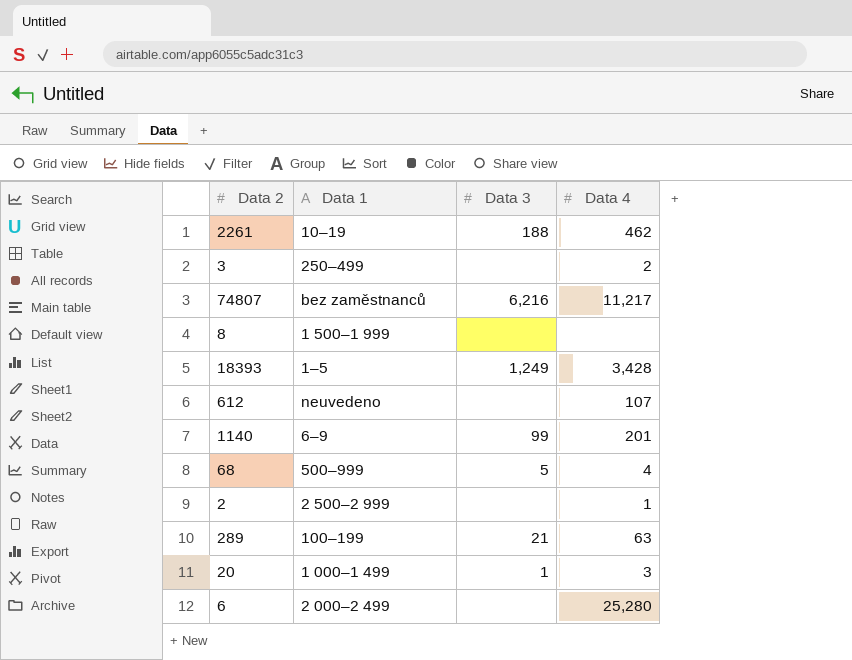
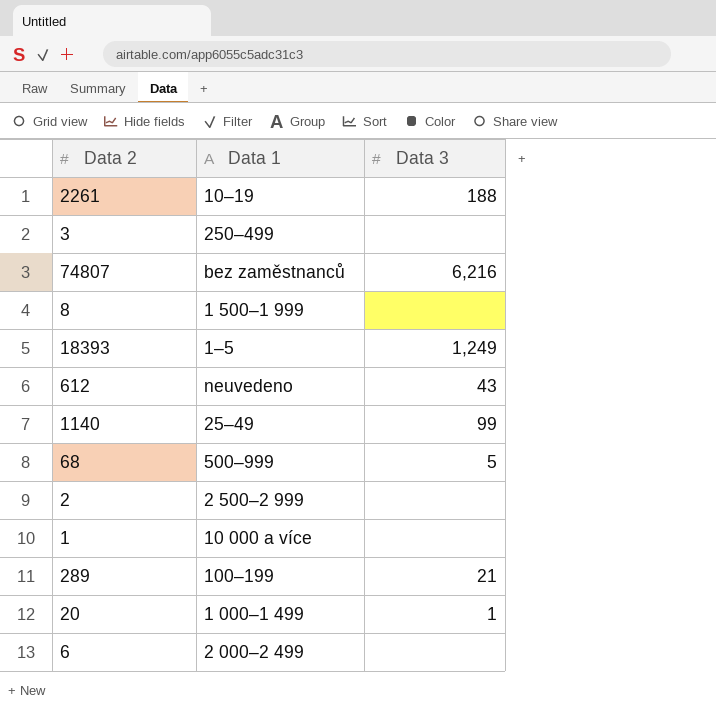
column Data 4 | position: 4 -> none
612 | Data 3: none -> 43
1140 | Data 1: 6–9 -> 25–49
row 1: none -> 10 000 a více | none

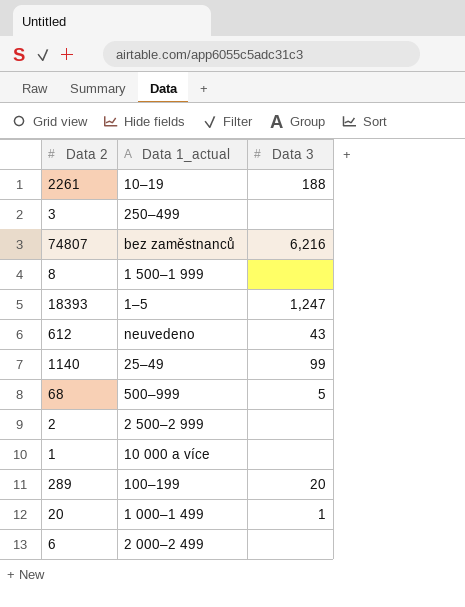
column name: Data 1 -> Data 1_actual
18393 | Data 3: 1,249 -> 1,247
289 | Data 3: 21 -> 20

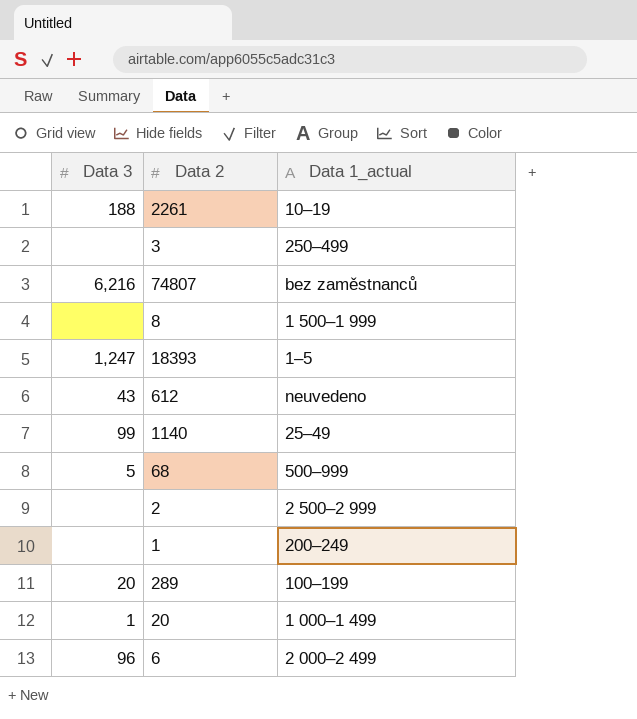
column Data 3 | position: 3 -> 1
1 | Data 1_actual: 10 000 a více -> 200–249
6 | Data 3: none -> 96

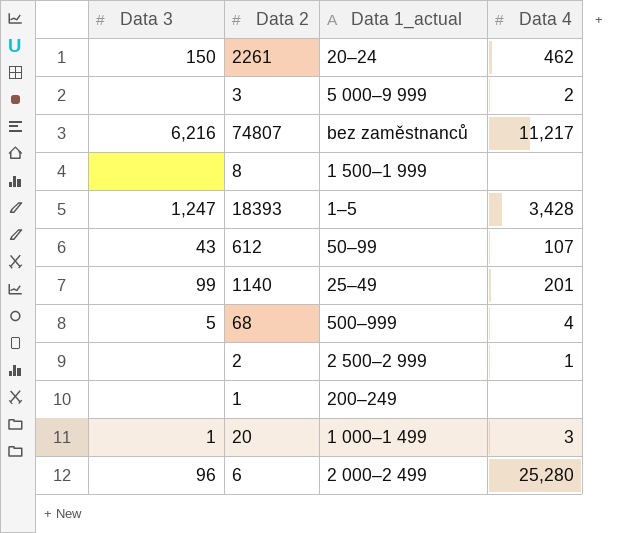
column Data 4 | position: none -> 4
row 289: 20 | 100–199 -> none
2261 | Data 3: 188 -> 150
2261 | Data 1_actual: 10–19 -> 20–24
3 | Data 1_actual: 250–499 -> 5 000–9 999
612 | Data 1_actual: neuvedeno -> 50–99

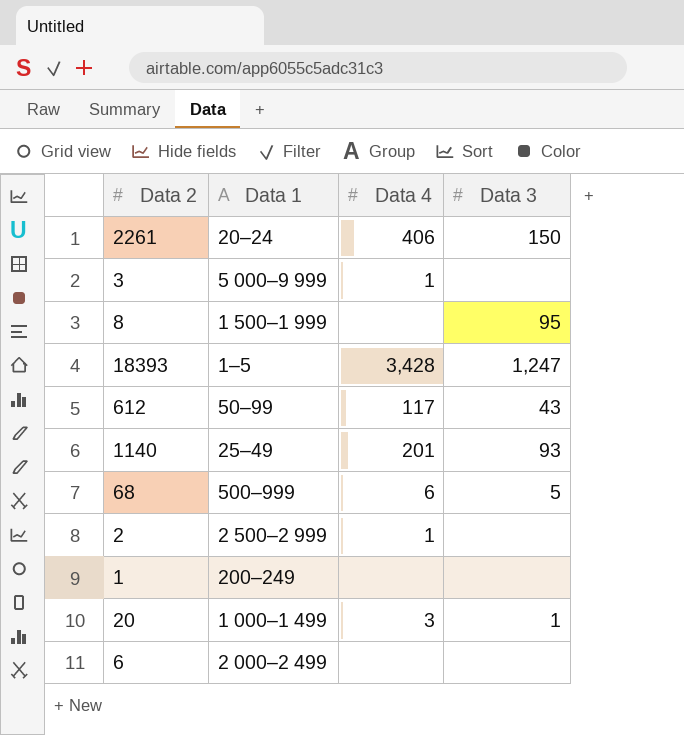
column name: Data 1_actual -> Data 1
column Data 3 | position: 1 -> 4
row 74807: 6,216 | bez zaměstnanců | 11,217 -> none
2261 | Data 4: 462 -> 406
3 | Data 4: 2 -> 1
8 | Data 3: none -> 95
612 | Data 4: 107 -> 117
1140 | Data 3: 99 -> 93
68 | Data 4: 4 -> 6
6 | Data 4: 25,280 -> none
6 | Data 3: 96 -> none

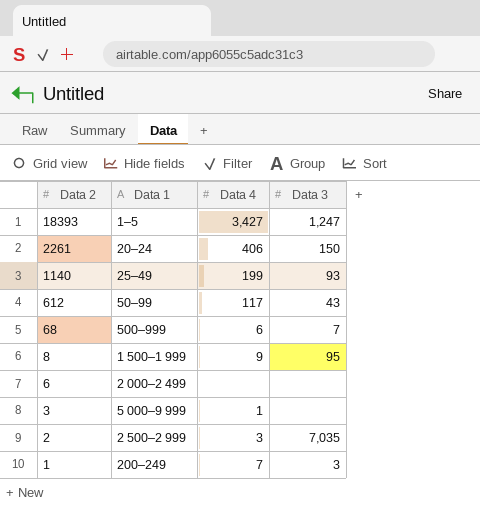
row order: none -> Data 2 descending
row 20: 1 000–1 499 | 3 | 1 -> none
18393 | Data 4: 3,428 -> 3,427
1140 | Data 4: 201 -> 199
68 | Data 3: 5 -> 7
8 | Data 4: none -> 9
2 | Data 4: 1 -> 3
2 | Data 3: none -> 7,035
1 | Data 4: none -> 7
1 | Data 3: none -> 3

